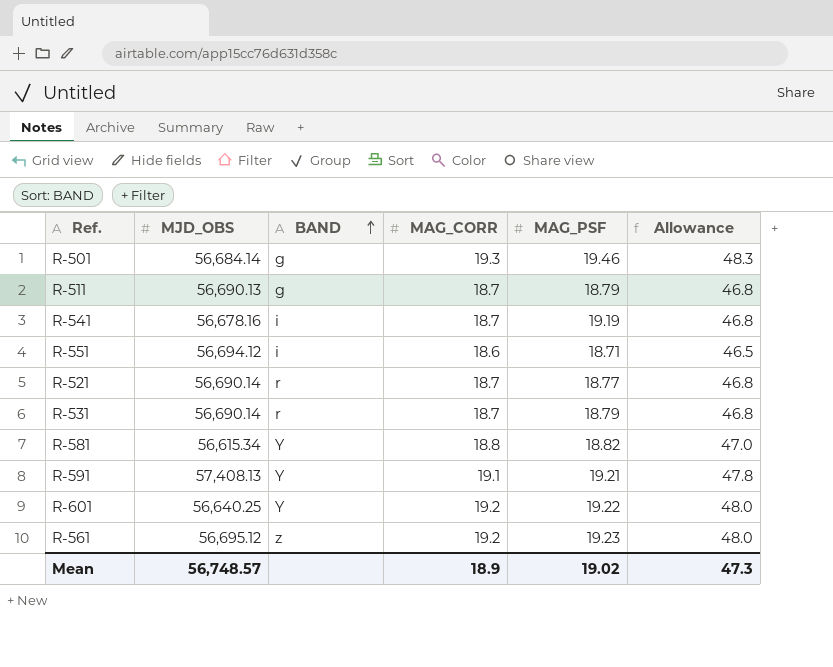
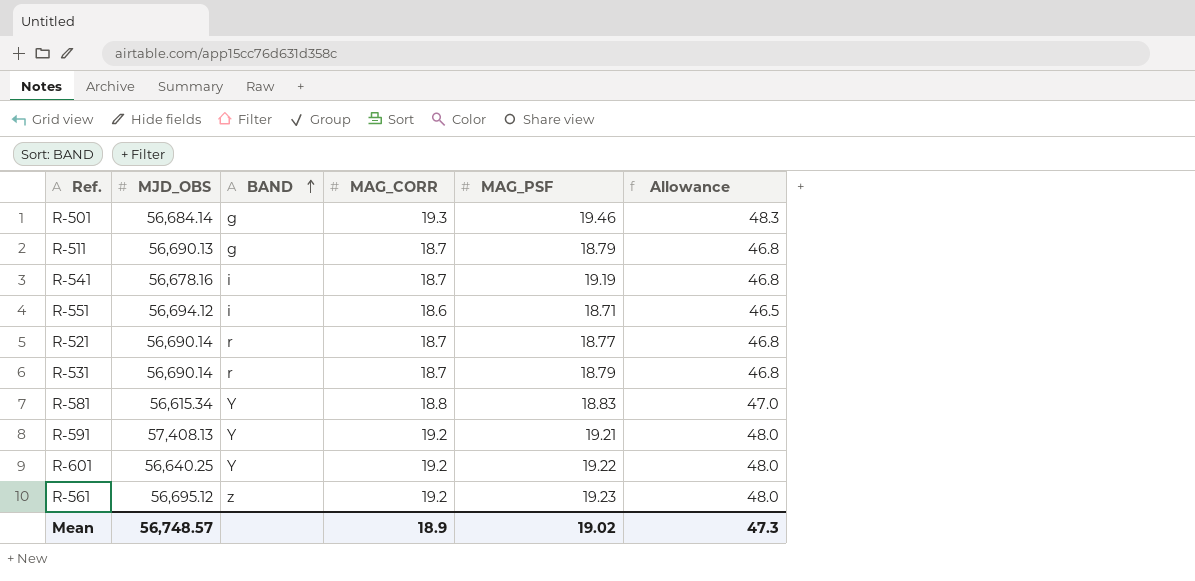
R-581 | MAG_PSF: 18.82 -> 18.83
R-591 | MAG_CORR: 19.1 -> 19.2
R-591 | Allowance: 47.8 -> 48.0

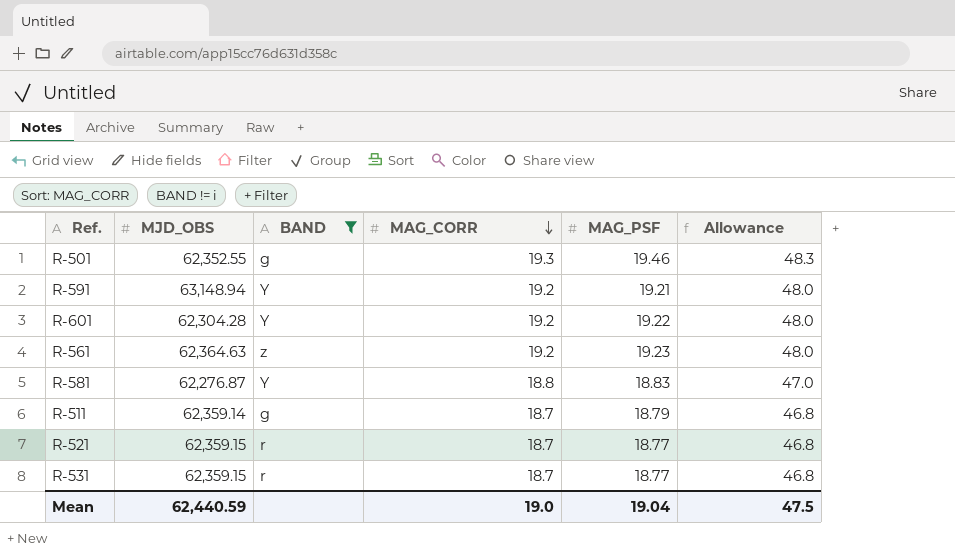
filter: none -> BAND != i
row order: BAND ascending -> MAG_CORR descending
R-501 | MJD_OBS: 56,684.14 -> 62,352.55
R-591 | MJD_OBS: 57,408.13 -> 63,148.94
R-601 | MJD_OBS: 56,640.25 -> 62,304.28
R-561 | MJD_OBS: 56,695.12 -> 62,364.63
R-581 | MJD_OBS: 56,615.34 -> 62,276.87
R-511 | MJD_OBS: 56,690.13 -> 62,359.14
R-521 | MJD_OBS: 56,690.14 -> 62,359.15
R-531 | MJD_OBS: 56,690.14 -> 62,359.15
R-531 | MAG_PSF: 18.79 -> 18.77
Mean | MJD_OBS: 56,748.57 -> 62,440.59
Mean | MAG_CORR: 18.9 -> 19.0
Mean | MAG_PSF: 19.02 -> 19.04
Mean | Allowance: 47.3 -> 47.5

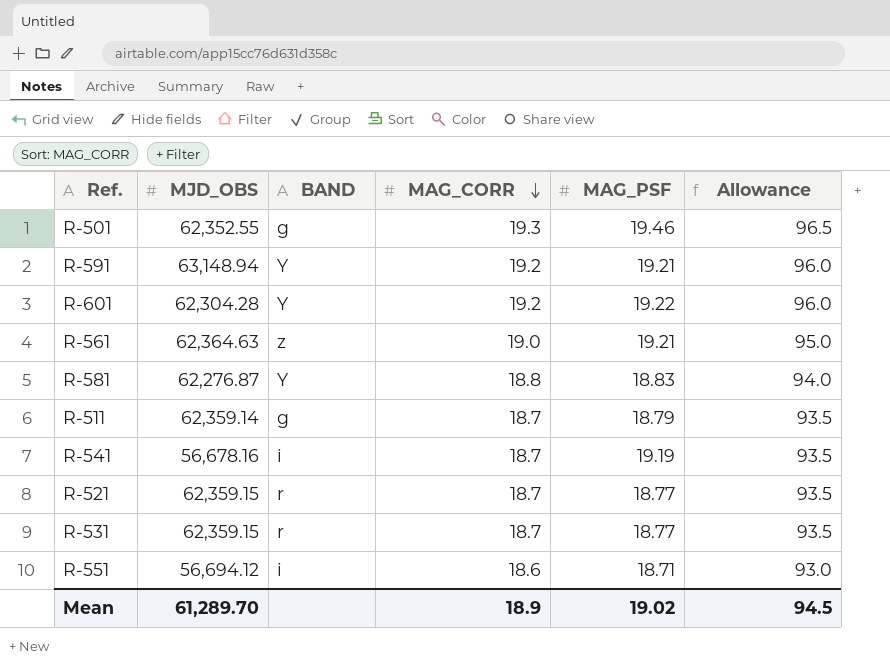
filter: BAND != i -> none
column Allowance | formula: [MAG_CORR] * 2.5 -> [MAG_CORR] * 5
R-561 | MAG_CORR: 19.2 -> 19.0
R-561 | MAG_PSF: 19.23 -> 19.21
Mean | MJD_OBS: 62,440.59 -> 61,289.70
Mean | MAG_CORR: 19.0 -> 18.9
Mean | MAG_PSF: 19.04 -> 19.02
Mean | Allowance: 47.5 -> 94.5

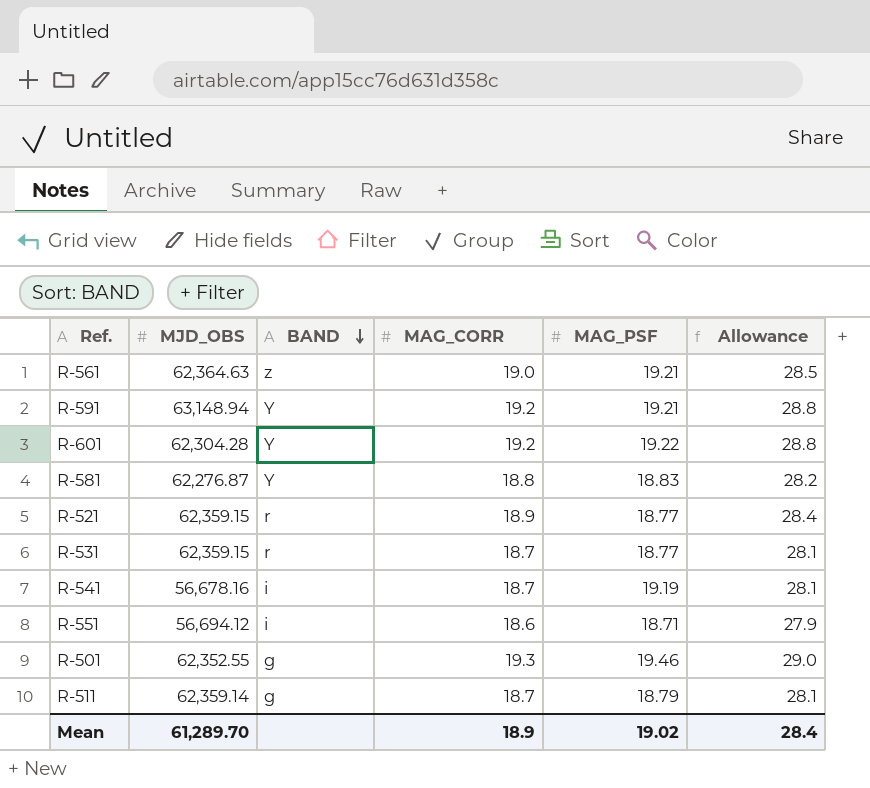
row order: MAG_CORR descending -> BAND descending
column Allowance | formula: [MAG_CORR] * 5 -> [MAG_CORR] * 1.5
R-521 | MAG_CORR: 18.7 -> 18.9
Mean | Allowance: 94.5 -> 28.4

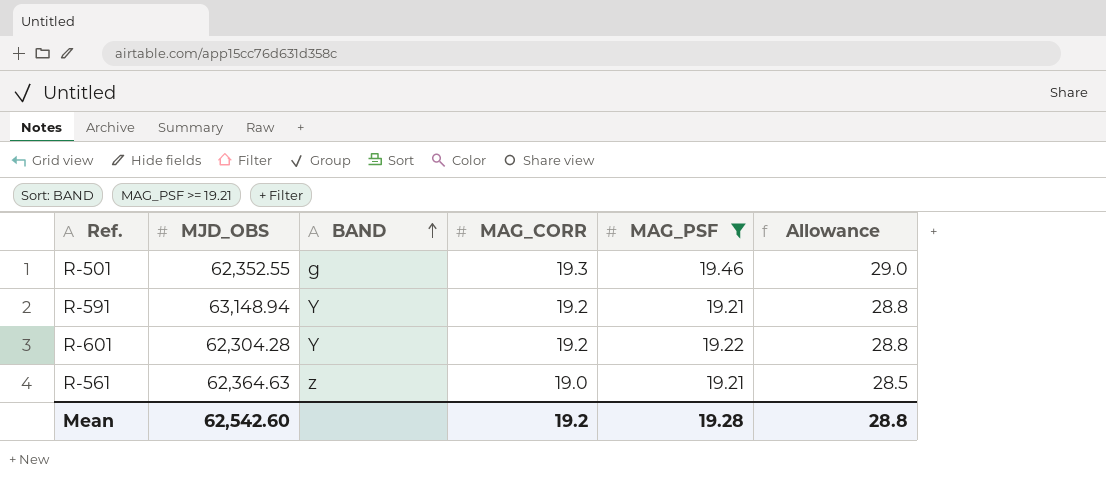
filter: none -> MAG_PSF >= 19.21
row order: BAND descending -> BAND ascending
Mean | MJD_OBS: 61,289.70 -> 62,542.60
Mean | MAG_CORR: 18.9 -> 19.2
Mean | MAG_PSF: 19.02 -> 19.28
Mean | Allowance: 28.4 -> 28.8

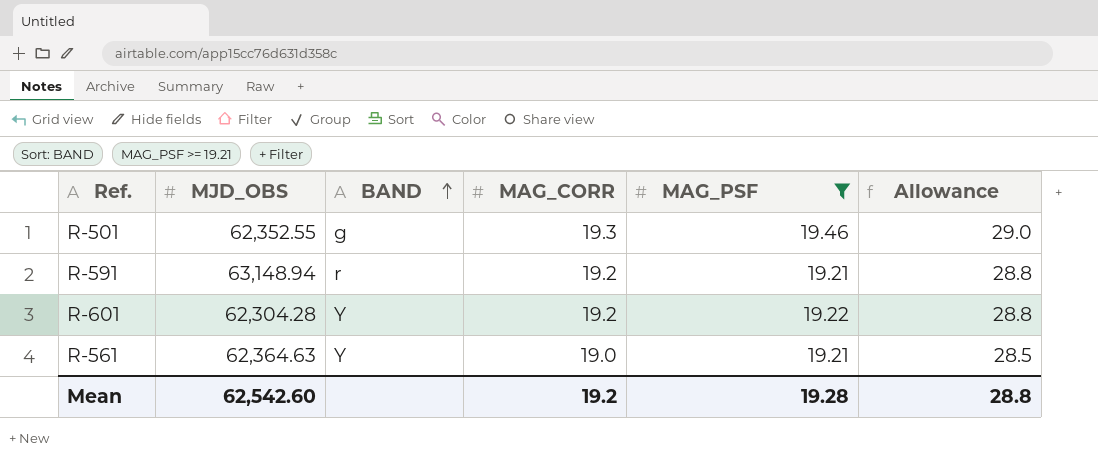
R-591 | BAND: Y -> r
R-561 | BAND: z -> Y

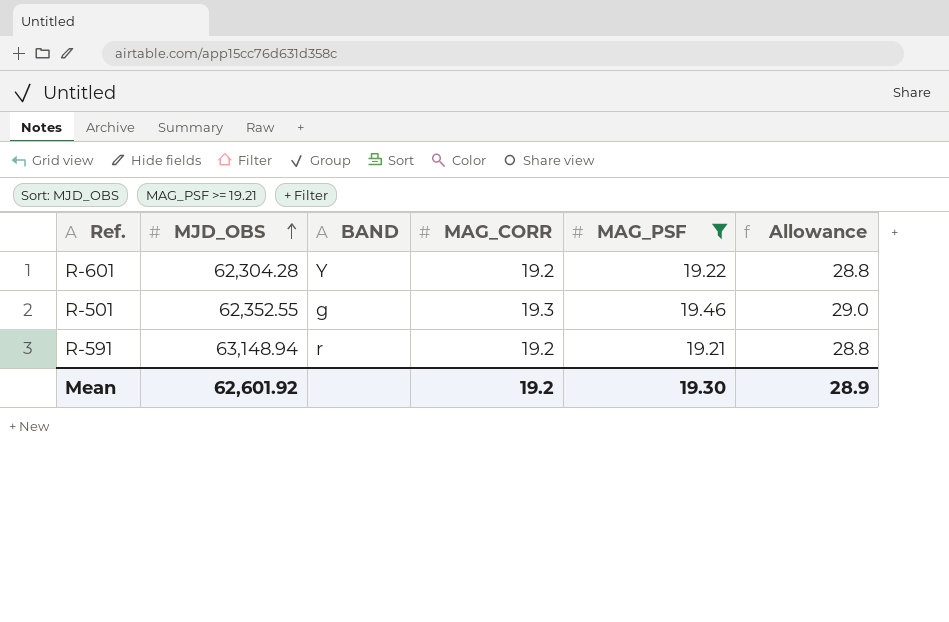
row order: BAND ascending -> MJD_OBS ascending
row R-561: 62,364.63 | Y | 19.0 | 19.21 | 28.5 -> none
Mean | MJD_OBS: 62,542.60 -> 62,601.92
Mean | MAG_PSF: 19.28 -> 19.30
Mean | Allowance: 28.8 -> 28.9

